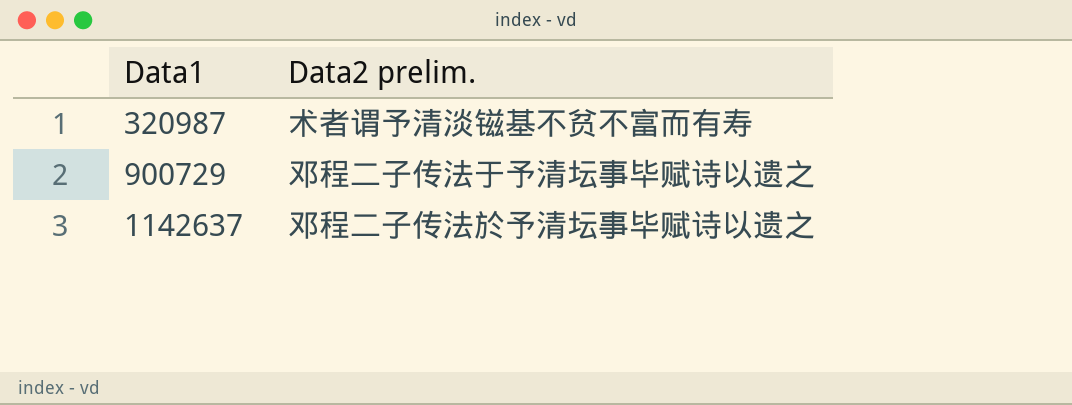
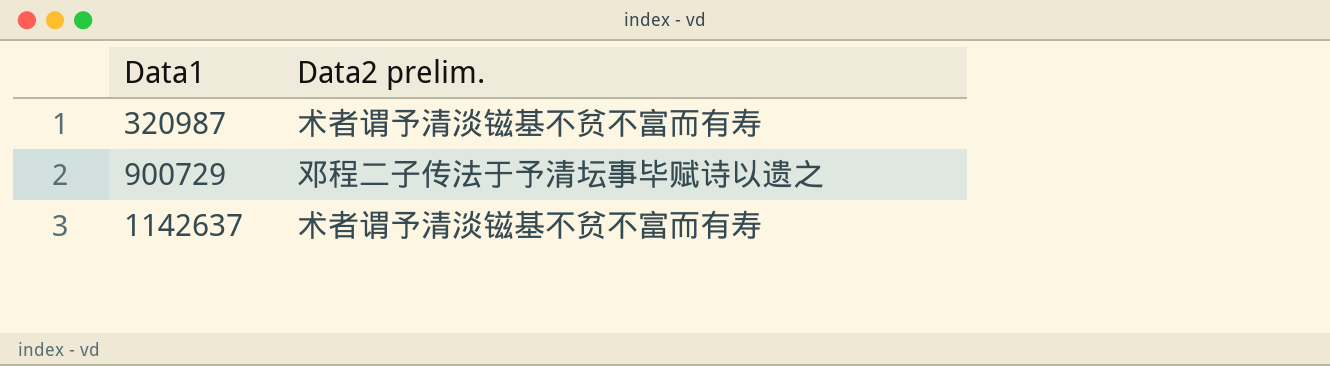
1142637 | Data2 prelim.: 邓程二子传法於予清坛事毕赋诗以遗之 -> 术者谓予清淡镃基不贫不富而有寿

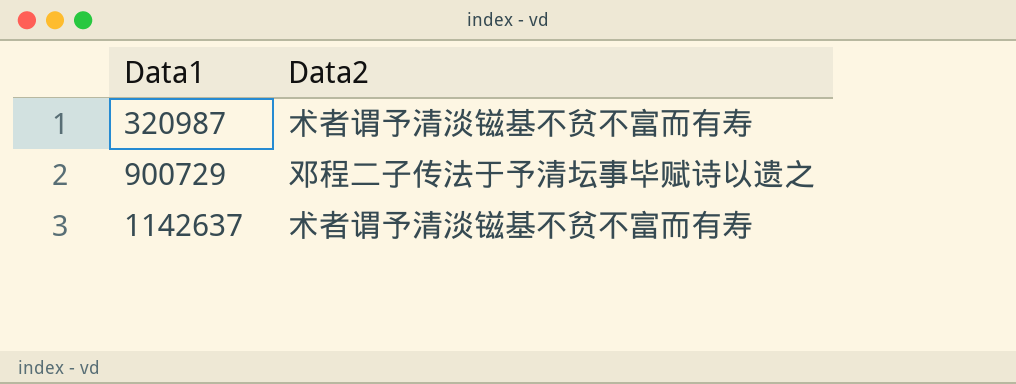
column name: Data2 prelim. -> Data2

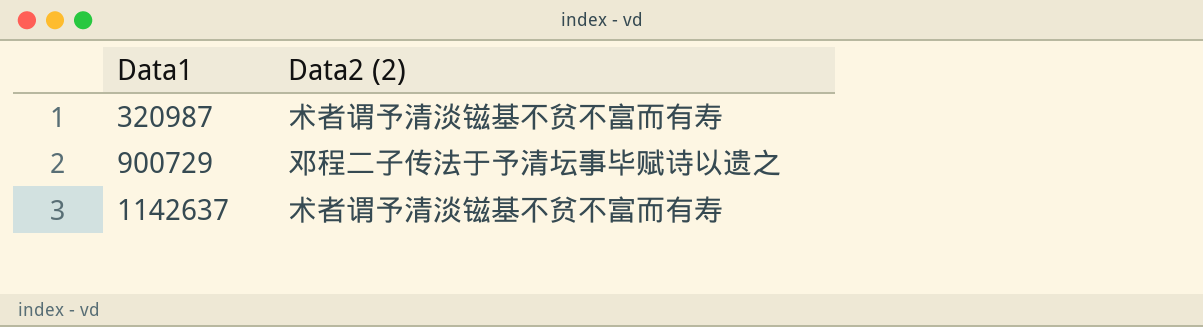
column name: Data2 -> Data2 (2)

